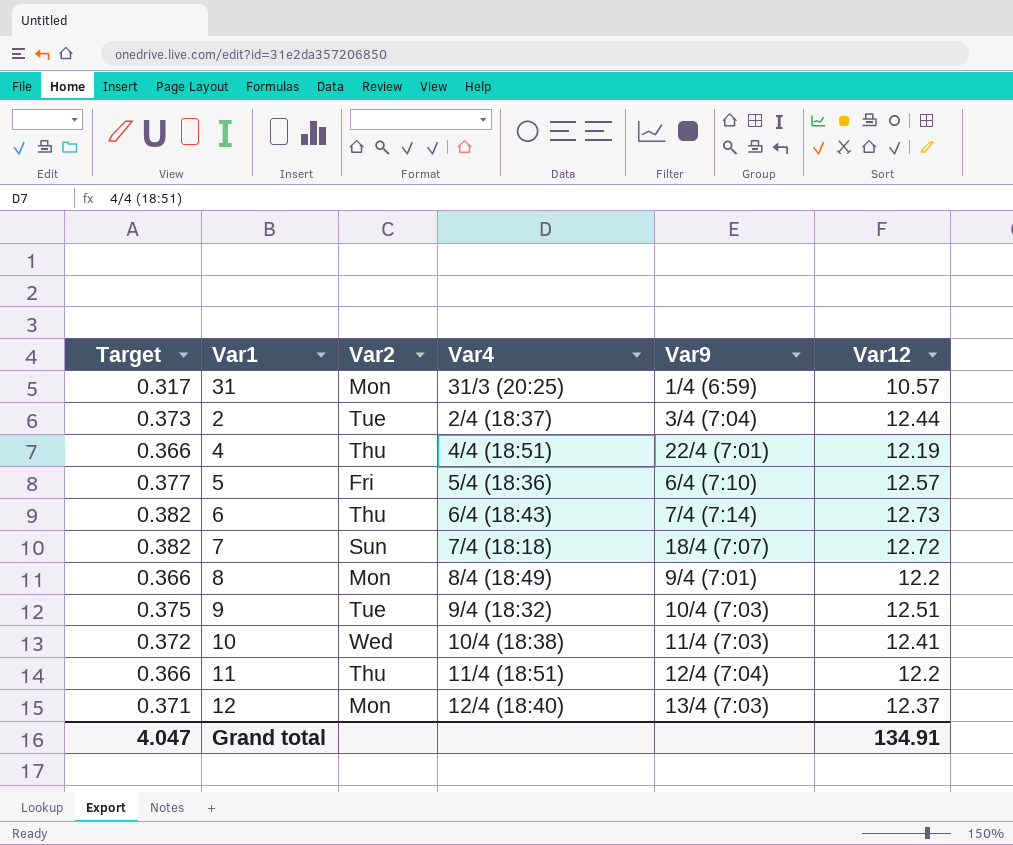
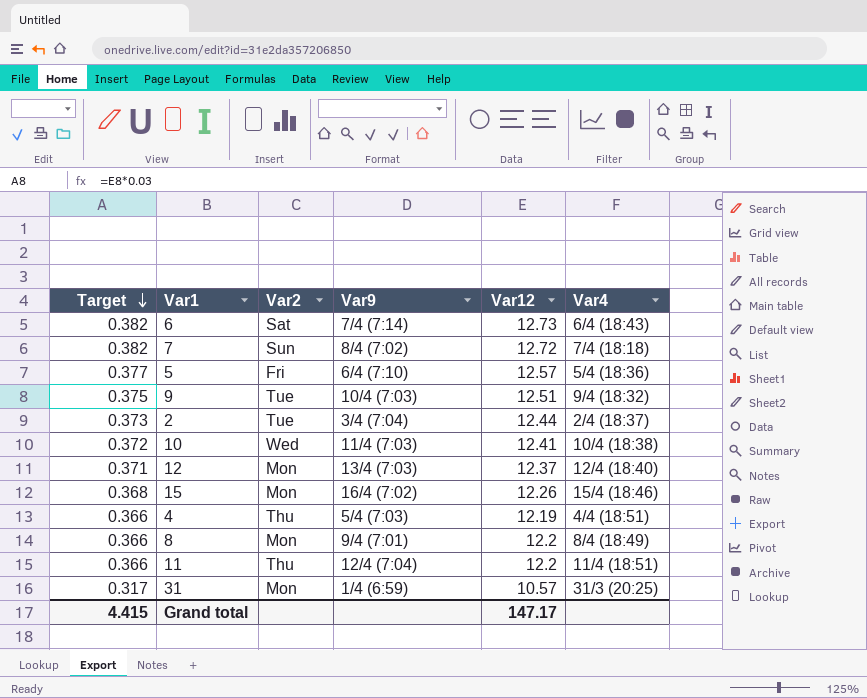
row order: none -> Target descending
column Var4 | position: 4 -> 6
6 | Var2: Thu -> Sat
7 | Var9: 18/4 (7:07) -> 8/4 (7:02)
row 15: none -> 0.368 | Mon | 16/4 (7:02) | 12.26 | 15/4 (18:46)
4 | Var9: 22/4 (7:01) -> 5/4 (7:03)
Grand total | Target: 4.047 -> 4.415
Grand total | Var12: 134.91 -> 147.17

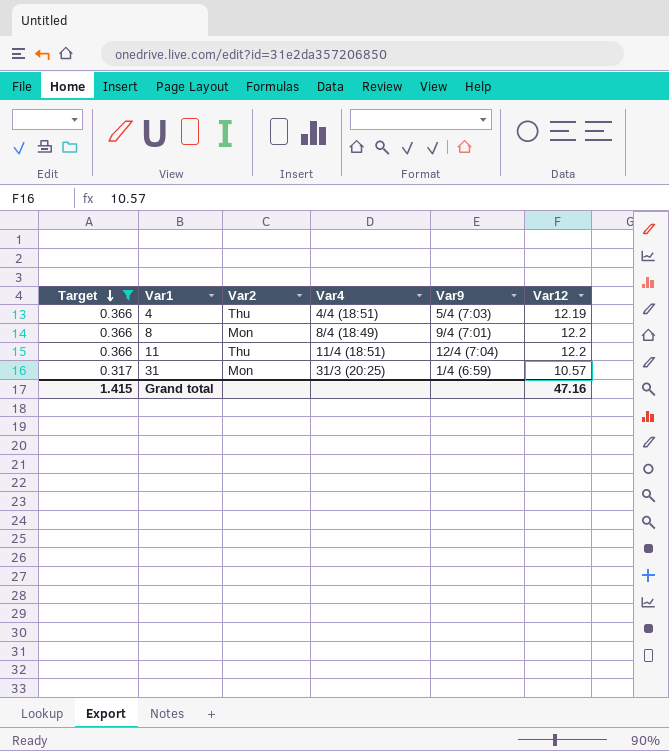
filter: none -> Target <= 0.366
column Var4 | position: 6 -> 4
Grand total | Target: 4.415 -> 1.415
Grand total | Var12: 147.17 -> 47.16

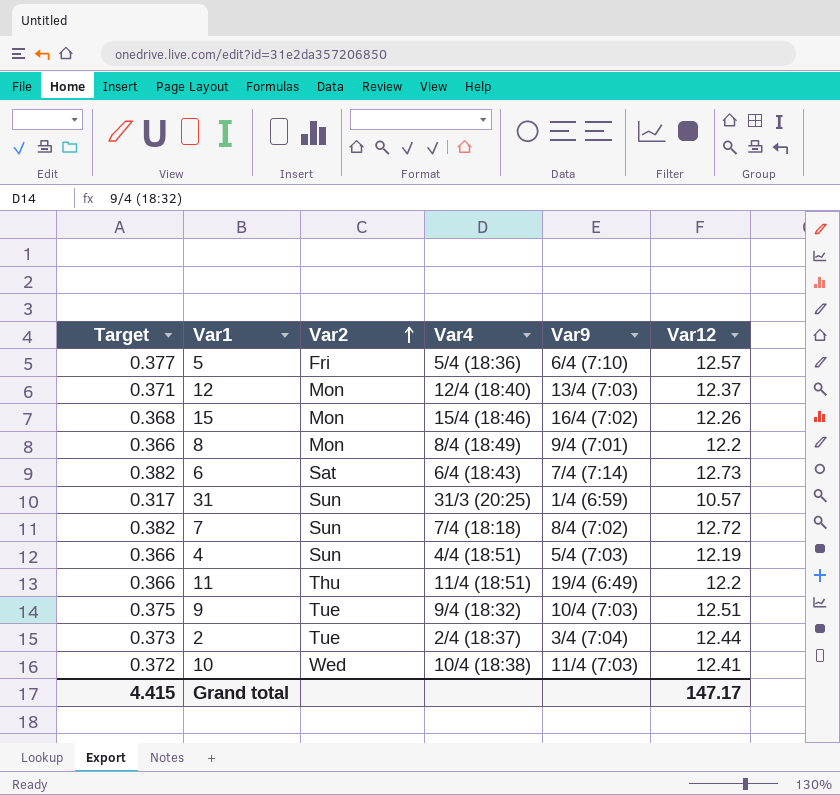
filter: Target <= 0.366 -> none
row order: Target descending -> Var2 ascending
31 | Var2: Mon -> Sun
4 | Var2: Thu -> Sun
11 | Var9: 12/4 (7:04) -> 19/4 (6:49)
Grand total | Target: 1.415 -> 4.415
Grand total | Var12: 47.16 -> 147.17

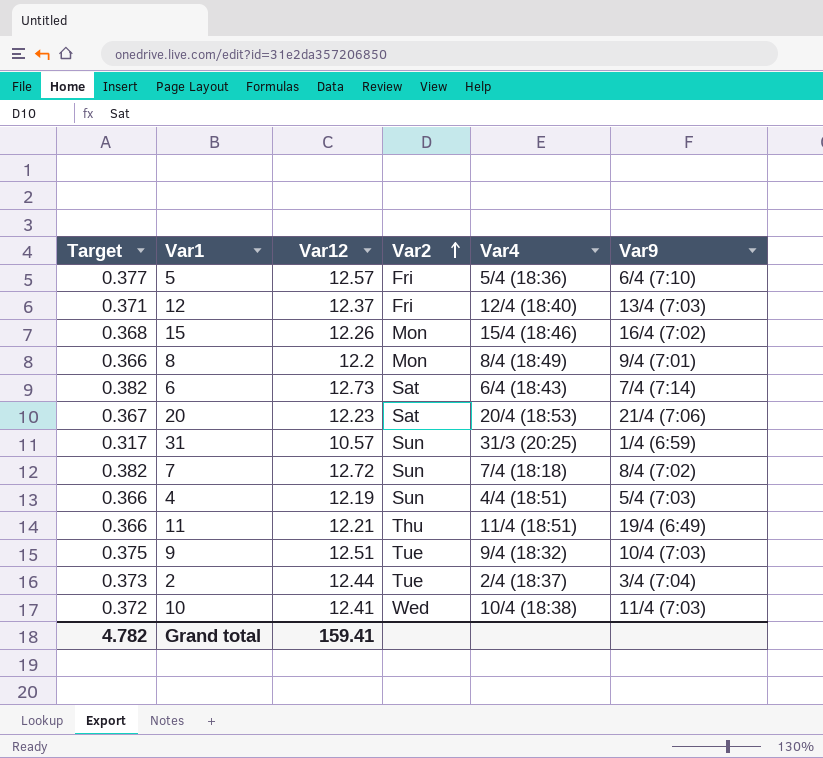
column Var12 | position: 6 -> 3
12 | Var2: Mon -> Fri
row 20: none -> 0.367 | 12.23 | Sat | 20/4 (18:53) | 21/4 (7:06)
11 | Var12: 12.2 -> 12.21
Grand total | Target: 4.415 -> 4.782
Grand total | Var12: 147.17 -> 159.41

